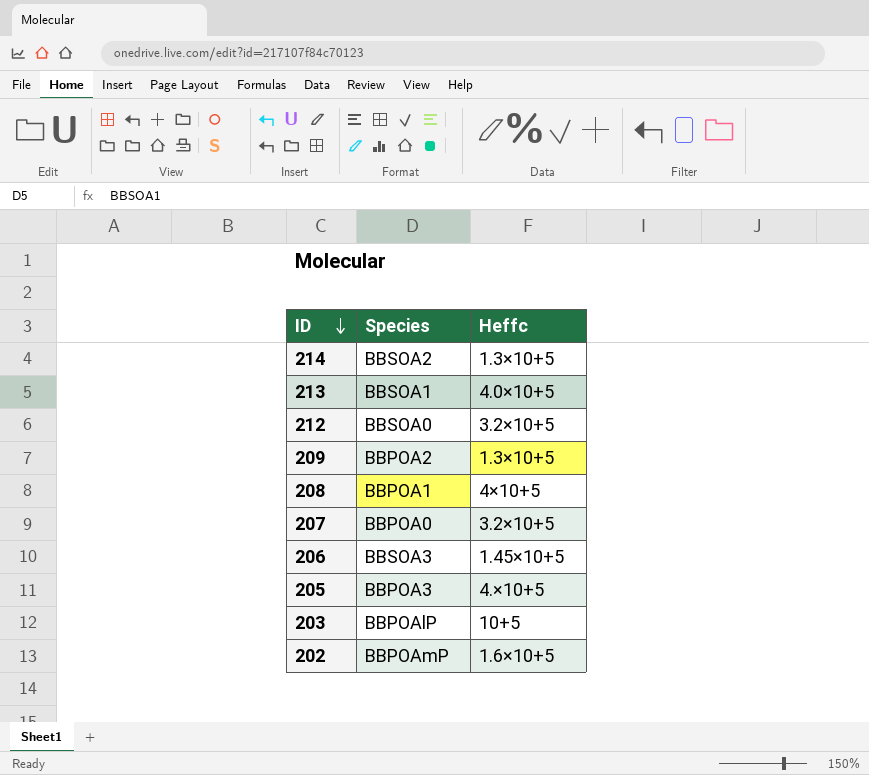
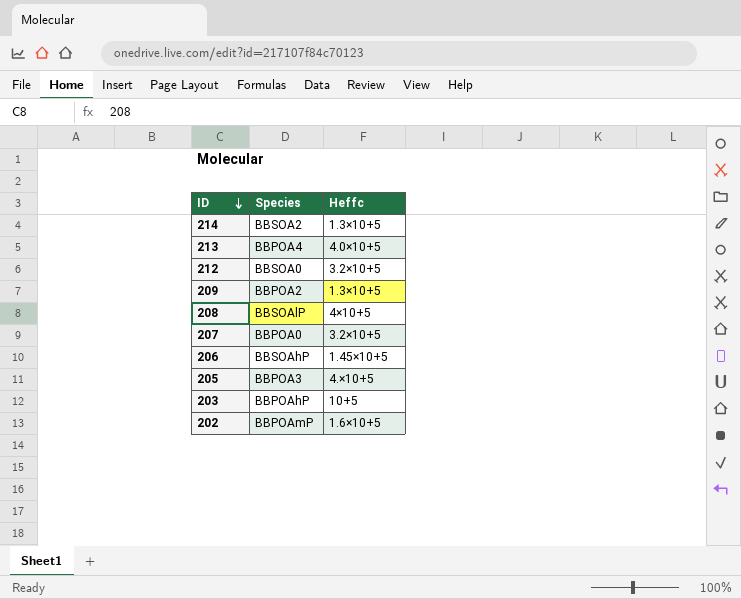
213 | Species: BBSOA1 -> BBPOA4
208 | Species: BBPOA1 -> BBSOAlP
206 | Species: BBSOA3 -> BBSOAhP
203 | Species: BBPOAlP -> BBPOAhP

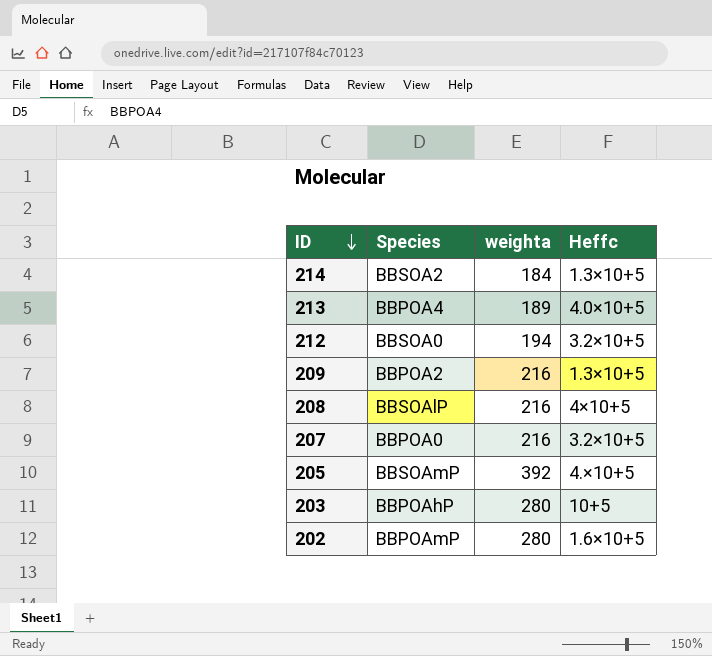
column weighta | position: none -> 3
row 206: BBSOAhP | 1.45×10+5 -> none
205 | Species: BBPOA3 -> BBSOAmP

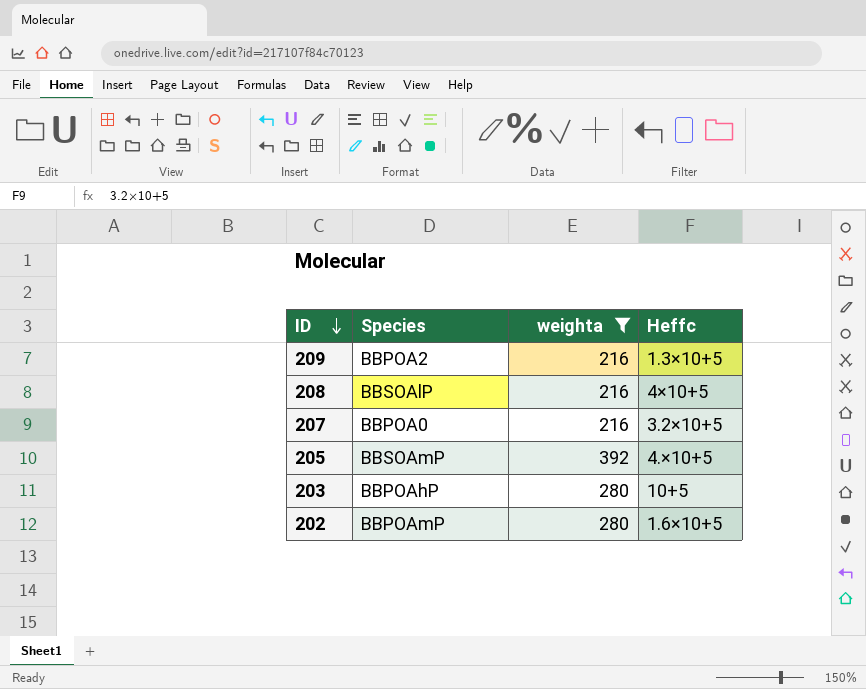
filter: none -> weighta >= 216

